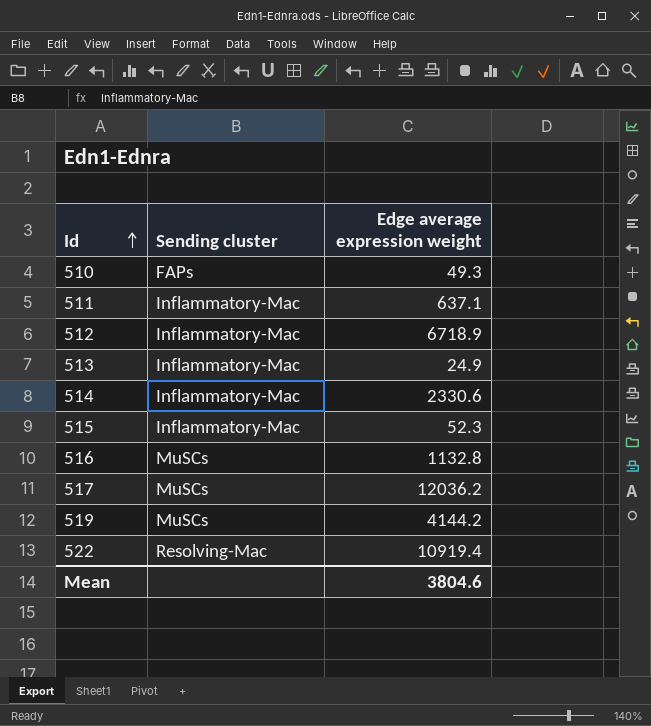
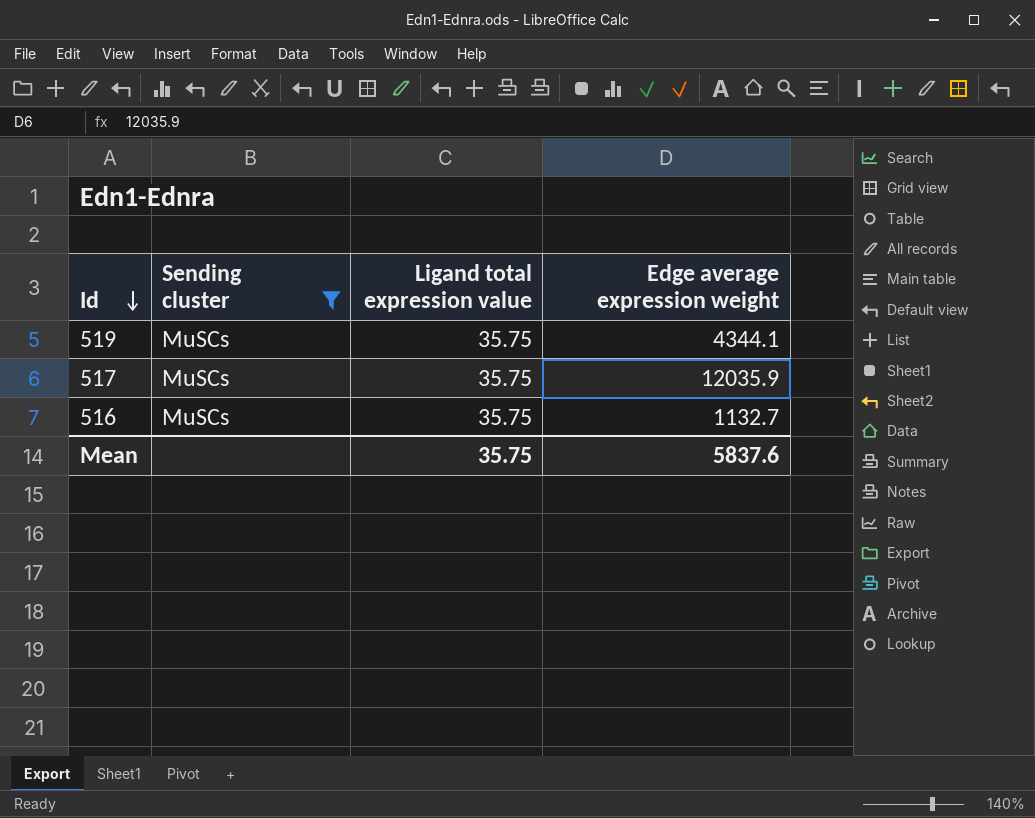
filter: none -> Sending cluster = MuSCs
row order: Id ascending -> Id descending
column Ligand total expression value | position: none -> 3
519 | Edge average expression weight: 4144.2 -> 4344.1
517 | Edge average expression weight: 12036.2 -> 12035.9
516 | Edge average expression weight: 1132.8 -> 1132.7
Mean | Edge average expression weight: 3804.6 -> 5837.6

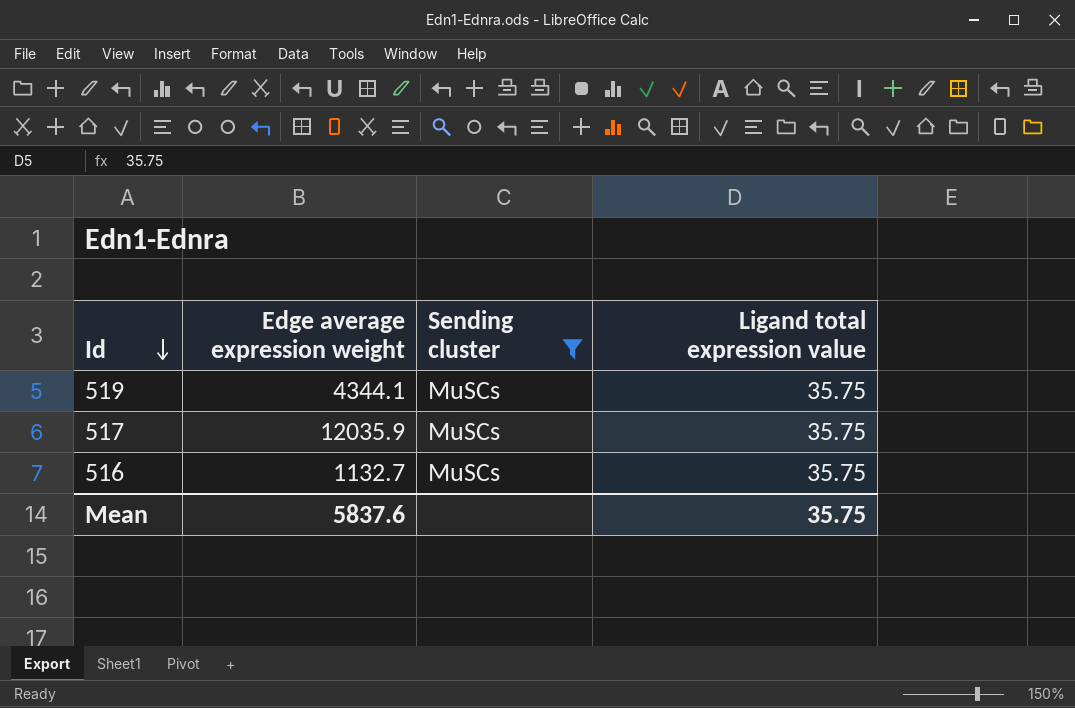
column Edge average expression weight | position: 4 -> 2

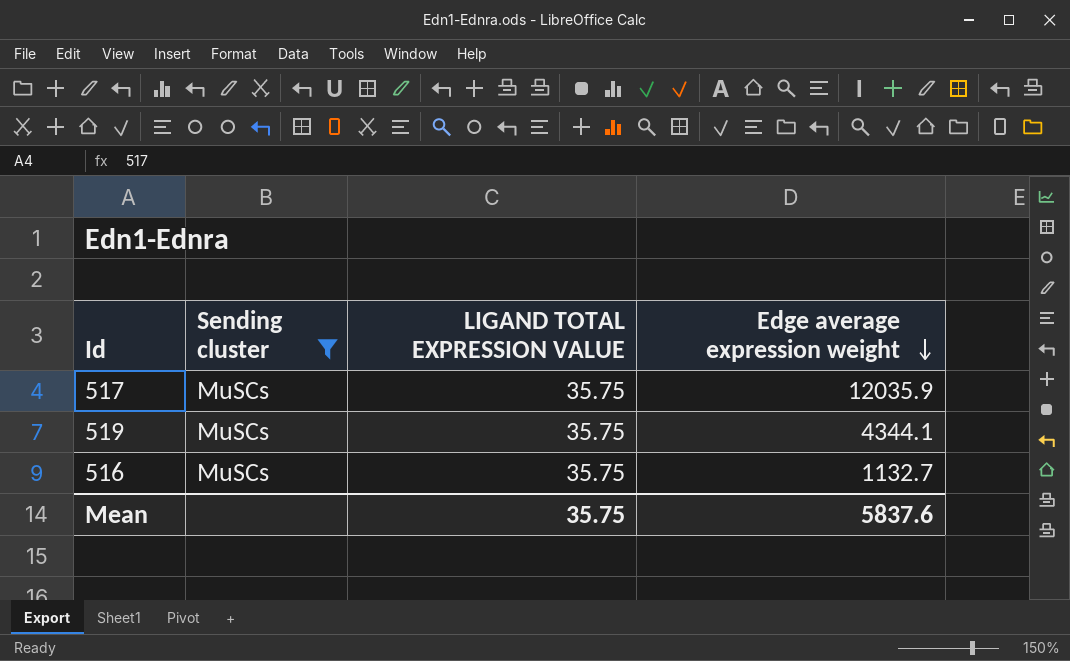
row order: Id descending -> Edge average expression weight descending
column name: Ligand total expression value -> LIGAND TOTAL EXPRESSION VALUE
column Edge average expression weight | position: 2 -> 4

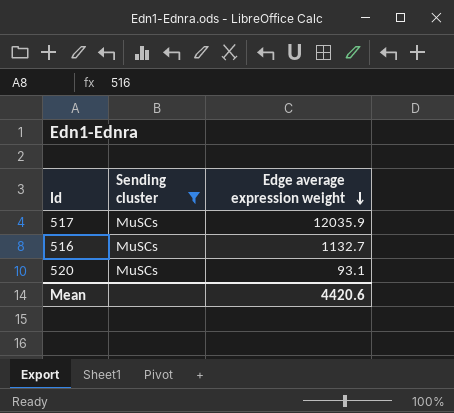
column LIGAND TOTAL EXPRESSION VALUE | position: 3 -> none
row 519: MuSCs | 35.75 | 4344.1 -> none
row 520: none -> MuSCs | 93.1
Mean | Edge average expression weight: 5837.6 -> 4420.6

